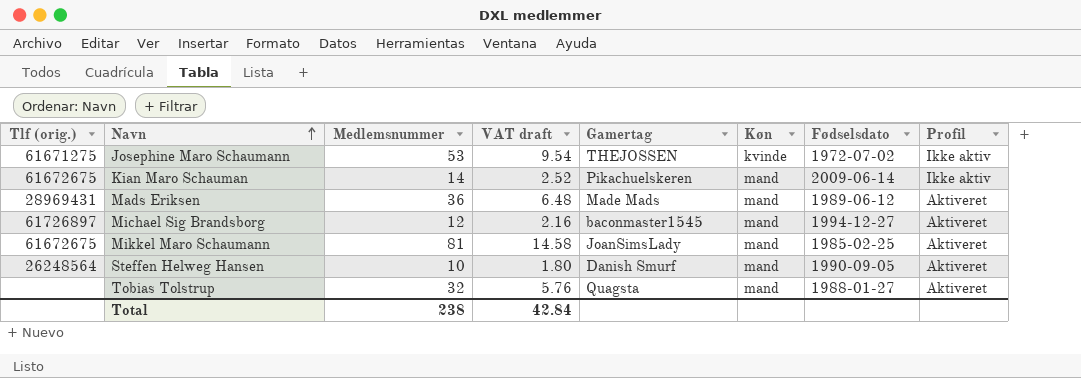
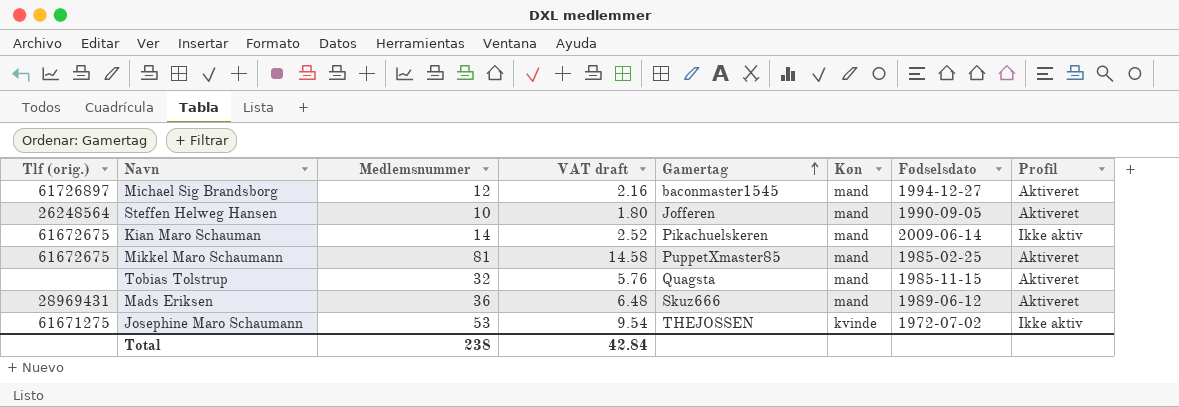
row order: Navn ascending -> Gamertag ascending
Steffen Helweg Hansen | Gamertag: Danish Smurf -> Jofferen
Mikkel Maro Schaumann | Gamertag: JoanSimsLady -> PuppetXmaster85
Tobias Tolstrup | Fødselsdato: 1988-01-27 -> 1985-11-15
Mads Eriksen | Gamertag: Made Mads -> Skuz666

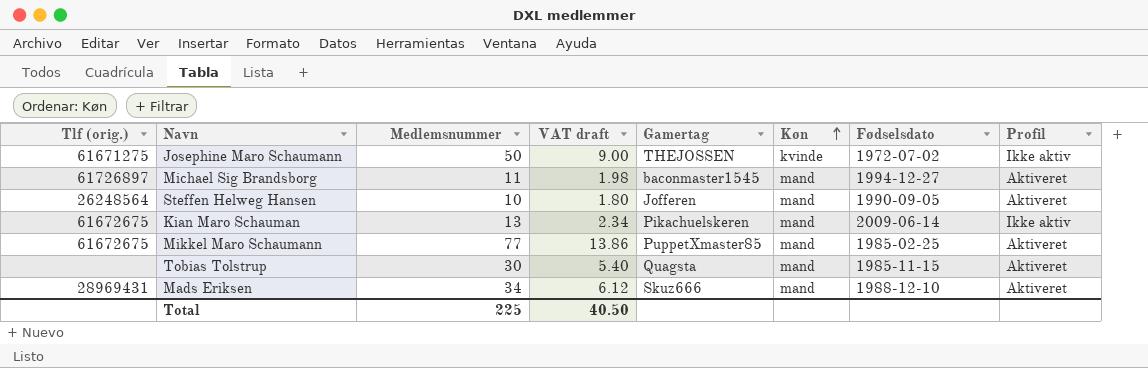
row order: Gamertag ascending -> Køn ascending
Josephine Maro Schaumann | Medlemsnummer: 53 -> 50
Josephine Maro Schaumann | VAT draft: 9.54 -> 9.00
Michael Sig Brandsborg | Medlemsnummer: 12 -> 11
Michael Sig Brandsborg | VAT draft: 2.16 -> 1.98
Kian Maro Schauman | Medlemsnummer: 14 -> 13
Kian Maro Schauman | VAT draft: 2.52 -> 2.34
Mikkel Maro Schaumann | Medlemsnummer: 81 -> 77
Mikkel Maro Schaumann | VAT draft: 14.58 -> 13.86
Tobias Tolstrup | Medlemsnummer: 32 -> 30
Tobias Tolstrup | VAT draft: 5.76 -> 5.40
Mads Eriksen | Medlemsnummer: 36 -> 34
Mads Eriksen | VAT draft: 6.48 -> 6.12
Mads Eriksen | Fødselsdato: 1989-06-12 -> 1988-12-10
Total | Medlemsnummer: 238 -> 225
Total | VAT draft: 42.84 -> 40.50

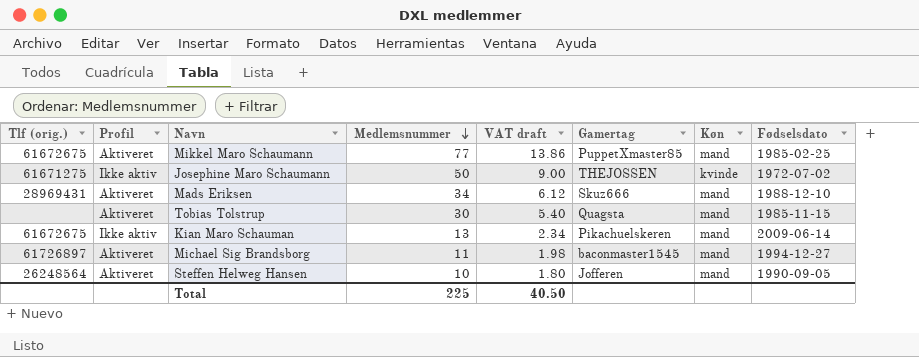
row order: Køn ascending -> Medlemsnummer descending
column Profil | position: 8 -> 2

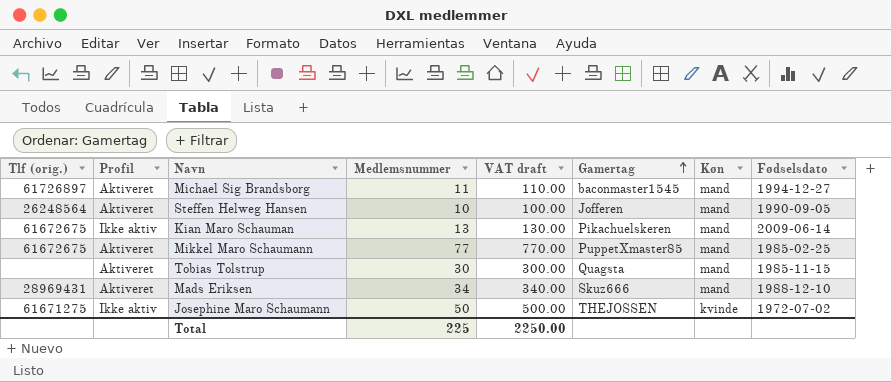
row order: Medlemsnummer descending -> Gamertag ascending
column VAT draft | formula: [Medlemsnummer] * 0.18 -> [Medlemsnummer] * 10
Total | VAT draft: 40.50 -> 2250.00

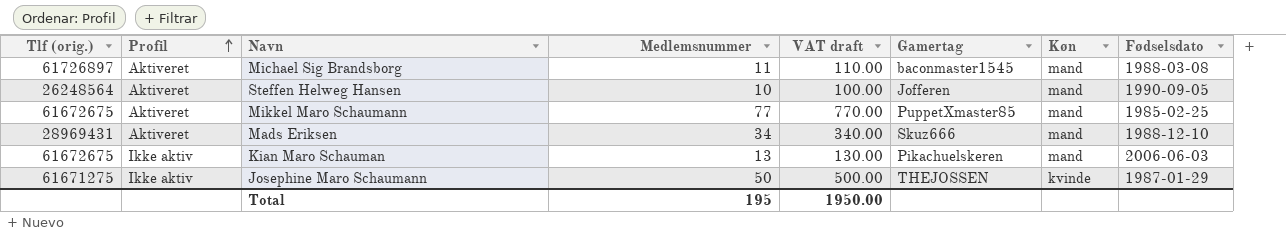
row order: Gamertag ascending -> Profil ascending
row Tobias Tolstrup: none | Aktiveret | 30 | 300.00 | Quagsta | mand | 1985-11-15 -> none
Michael Sig Brandsborg | Fødselsdato: 1994-12-27 -> 1988-03-08
Kian Maro Schauman | Fødselsdato: 2009-06-14 -> 2006-06-03
Josephine Maro Schaumann | Fødselsdato: 1972-07-02 -> 1987-01-29
Total | Medlemsnummer: 225 -> 195
Total | VAT draft: 2250.00 -> 1950.00

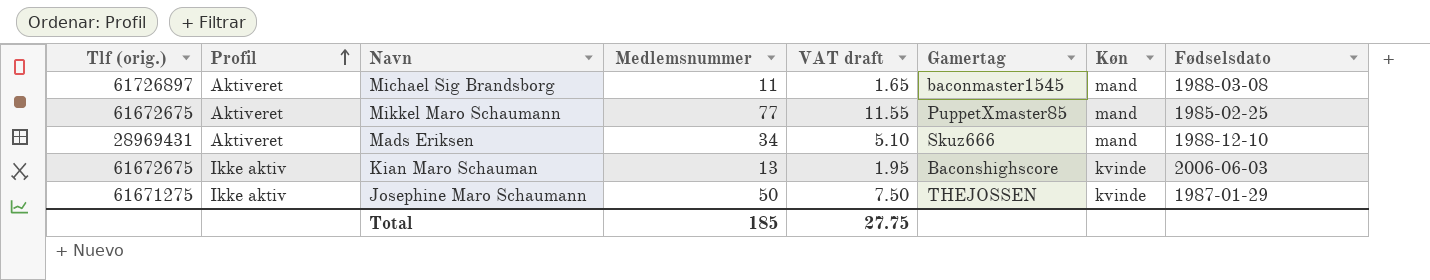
column VAT draft | formula: [Medlemsnummer] * 10 -> [Medlemsnummer] * 0.15
row Steffen Helweg Hansen: 26248564 | Aktiveret | 10 | 100.00 | Jofferen | mand | 1990-09-05 -> none
Kian Maro Schauman | Gamertag: Pikachuelskeren -> Baconshighscore
Kian Maro Schauman | Køn: mand -> kvinde
Total | Medlemsnummer: 195 -> 185
Total | VAT draft: 1950.00 -> 27.75

